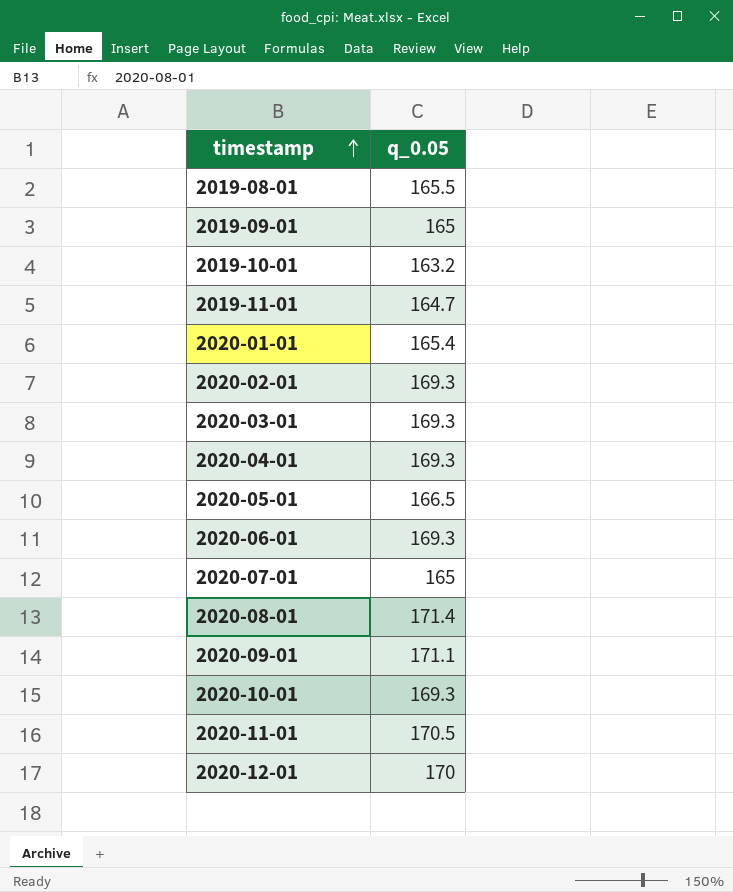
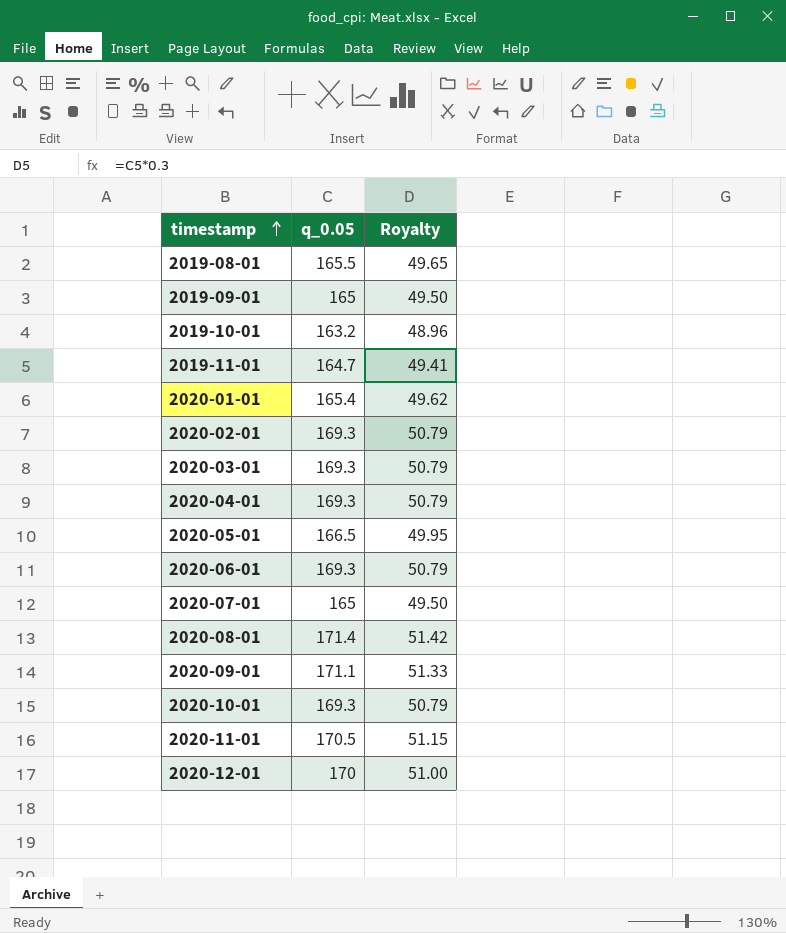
column Royalty | formula: none -> [q_0.05] * 0.3

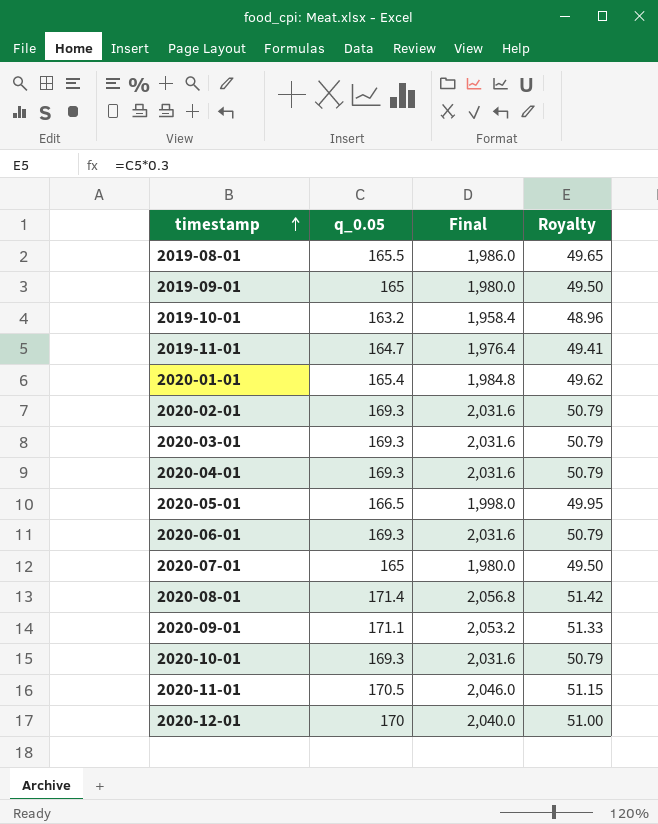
column Final | formula: none -> [q_0.05] * 12

